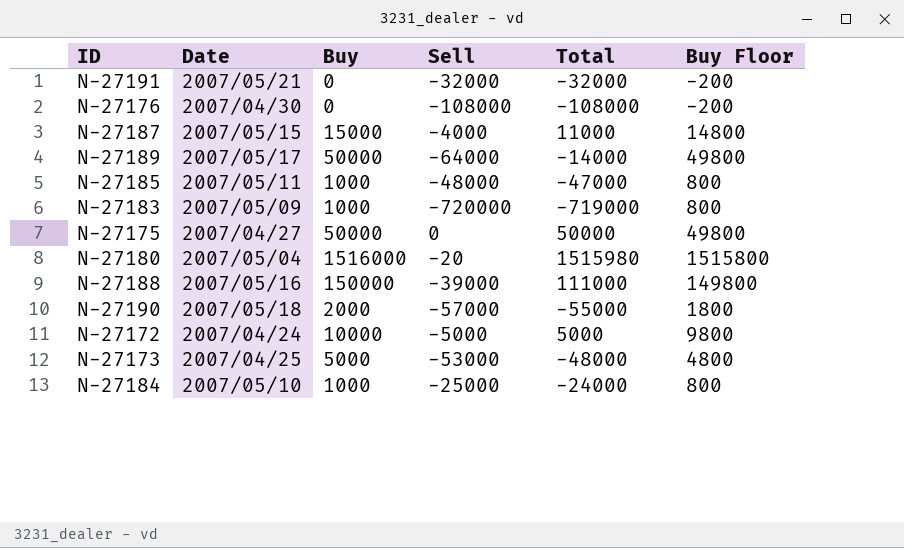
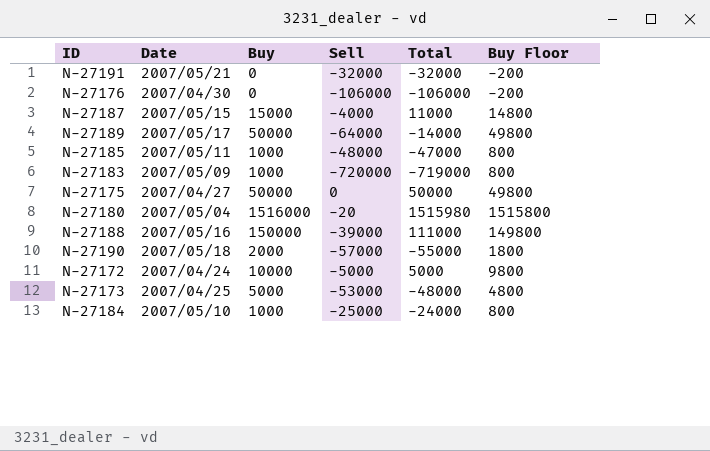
N-27176 | Sell: -108000 -> -106000
N-27176 | Total: -108000 -> -106000

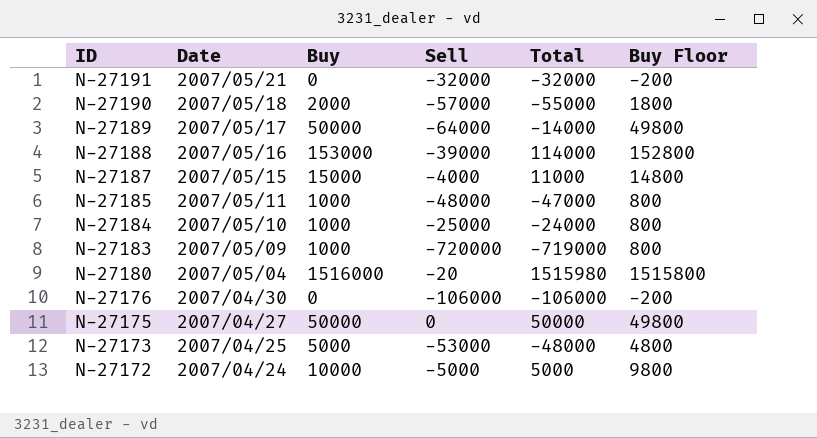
row order: none -> ID descending
N-27188 | Buy: 150000 -> 153000
N-27188 | Total: 111000 -> 114000
N-27188 | Buy Floor: 149800 -> 152800

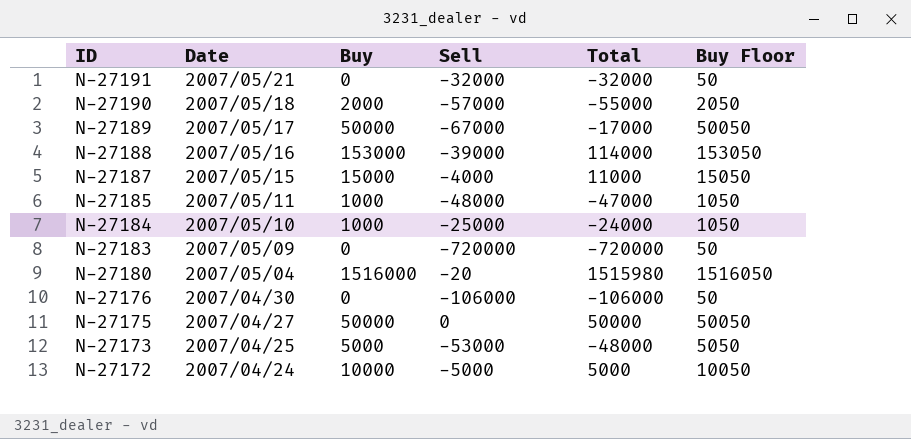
column Buy Floor | formula: [Buy] - 200 -> [Buy] + 50
N-27189 | Sell: -64000 -> -67000
N-27189 | Total: -14000 -> -17000
N-27183 | Buy: 1000 -> 0
N-27183 | Total: -719000 -> -720000

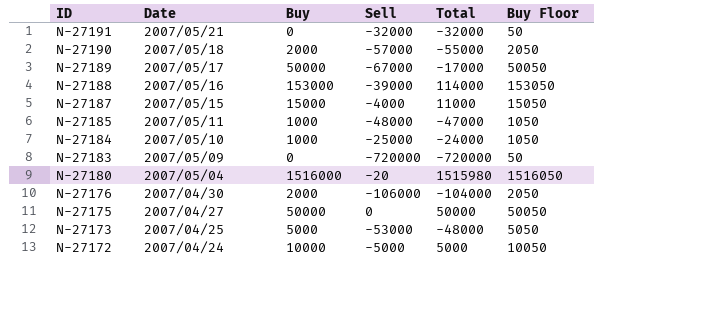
N-27176 | Buy: 0 -> 2000
N-27176 | Total: -106000 -> -104000
N-27176 | Buy Floor: 50 -> 2050

